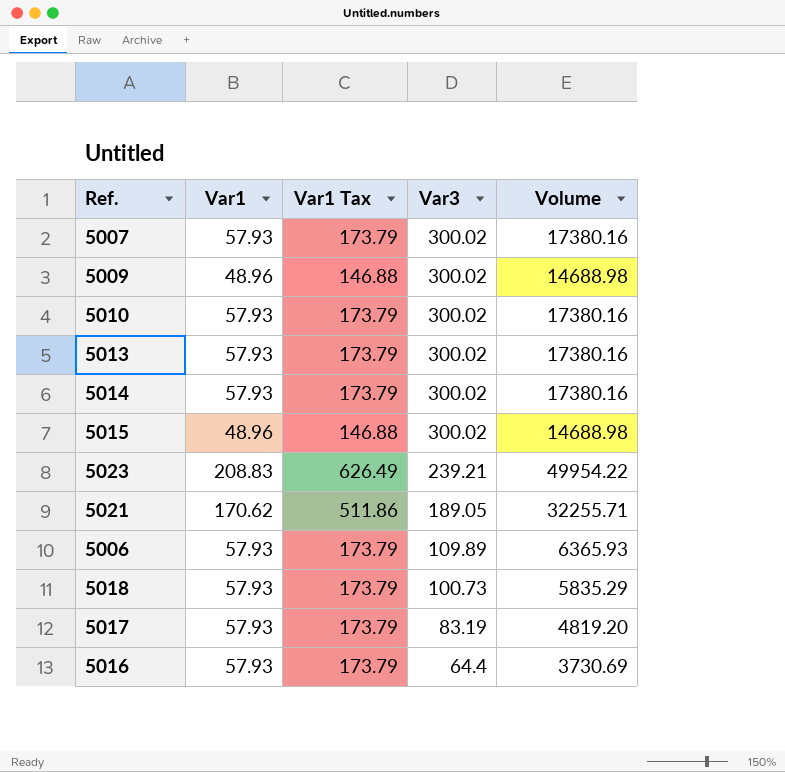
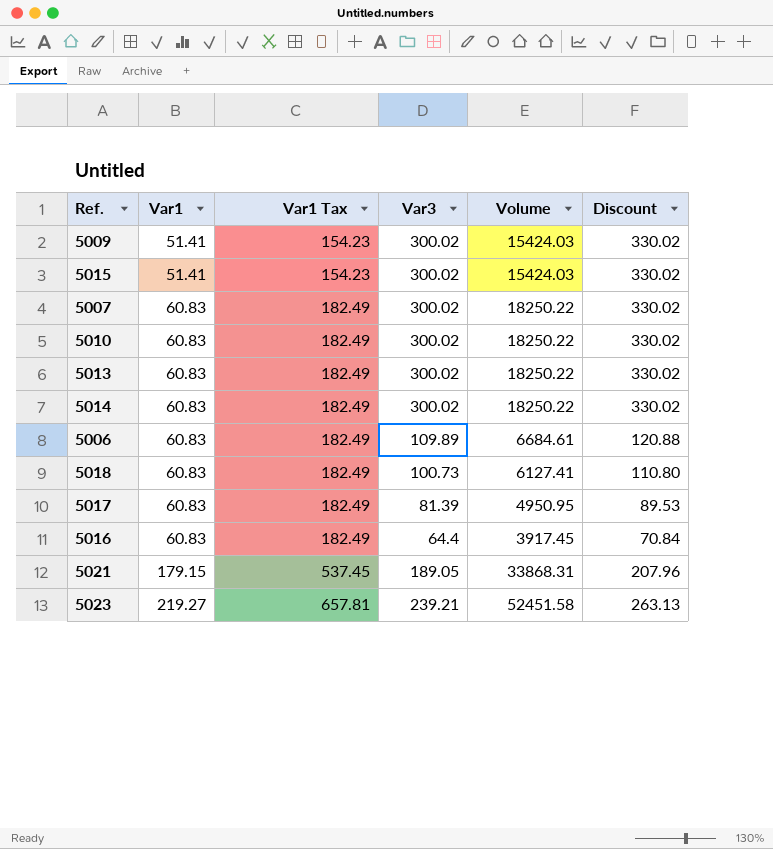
row order: Var3 descending -> Var1 ascending
column Discount | formula: none -> [Var3] * 1.1
5009 | Var1: 48.96 -> 51.41
5009 | Var1 Tax: 146.88 -> 154.23
5009 | Volume: 14688.98 -> 15424.03
5015 | Var1: 48.96 -> 51.41
5015 | Var1 Tax: 146.88 -> 154.23
5015 | Volume: 14688.98 -> 15424.03
5007 | Var1: 57.93 -> 60.83
5007 | Var1 Tax: 173.79 -> 182.49
5007 | Volume: 17380.16 -> 18250.22
5010 | Var1: 57.93 -> 60.83
5010 | Var1 Tax: 173.79 -> 182.49
5010 | Volume: 17380.16 -> 18250.22
5013 | Var1: 57.93 -> 60.83
5013 | Var1 Tax: 173.79 -> 182.49
5013 | Volume: 17380.16 -> 18250.22
5014 | Var1: 57.93 -> 60.83
5014 | Var1 Tax: 173.79 -> 182.49
5014 | Volume: 17380.16 -> 18250.22
5006 | Var1: 57.93 -> 60.83
5006 | Var1 Tax: 173.79 -> 182.49
5006 | Volume: 6365.93 -> 6684.61
5018 | Var1: 57.93 -> 60.83
5018 | Var1 Tax: 173.79 -> 182.49
5018 | Volume: 5835.29 -> 6127.41
5017 | Var1: 57.93 -> 60.83
5017 | Var1 Tax: 173.79 -> 182.49
5017 | Var3: 83.19 -> 81.39
5017 | Volume: 4819.20 -> 4950.95
5016 | Var1: 57.93 -> 60.83
5016 | Var1 Tax: 173.79 -> 182.49
5016 | Volume: 3730.69 -> 3917.45
5021 | Var1: 170.62 -> 179.15
5021 | Var1 Tax: 511.86 -> 537.45
5021 | Volume: 32255.71 -> 33868.31
5023 | Var1: 208.83 -> 219.27
5023 | Var1 Tax: 626.49 -> 657.81
5023 | Volume: 49954.22 -> 52451.58

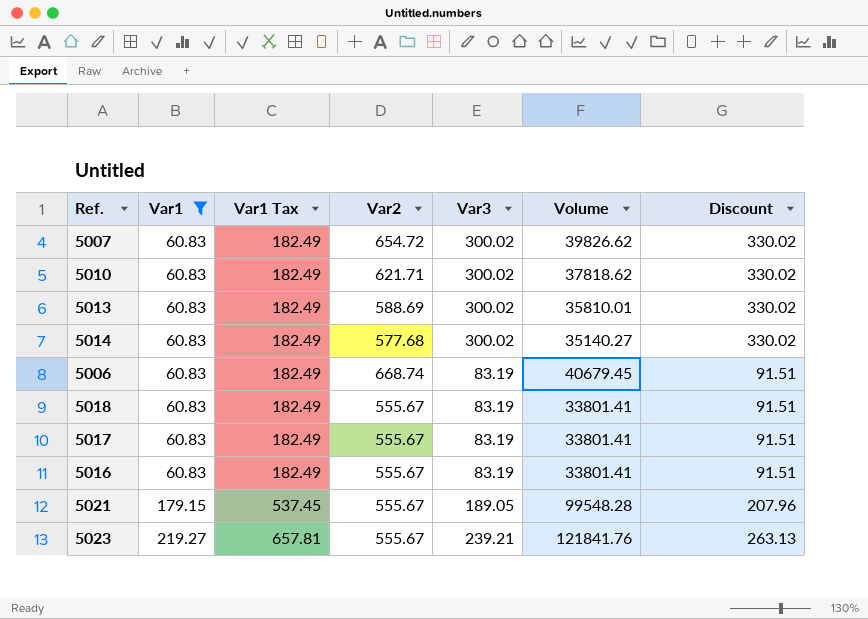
filter: none -> Var1 != 51.41
column Var2 | position: none -> 4
column Volume | formula: [Var1] * [Var3] -> [Var1] * [Var2]
5006 | Var3: 109.89 -> 83.19
5006 | Discount: 120.88 -> 91.51
5018 | Var3: 100.73 -> 83.19
5018 | Discount: 110.80 -> 91.51
5017 | Var3: 81.39 -> 83.19
5017 | Discount: 89.53 -> 91.51
5016 | Var3: 64.4 -> 83.19
5016 | Discount: 70.84 -> 91.51

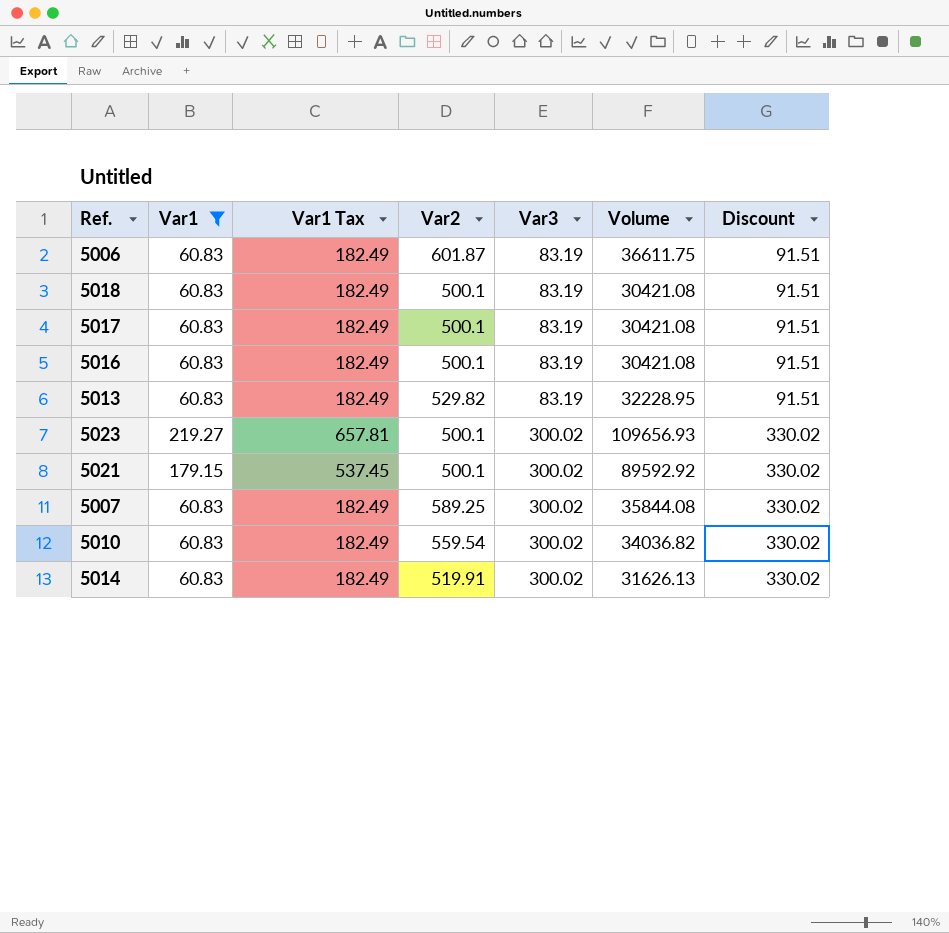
row order: Var1 ascending -> Var3 ascending
5006 | Var2: 668.74 -> 601.87
5006 | Volume: 40679.45 -> 36611.75
5018 | Var2: 555.67 -> 500.1
5018 | Volume: 33801.41 -> 30421.08
5017 | Var2: 555.67 -> 500.1
5017 | Volume: 33801.41 -> 30421.08
5016 | Var2: 555.67 -> 500.1
5016 | Volume: 33801.41 -> 30421.08
5013 | Var2: 588.69 -> 529.82
5013 | Var3: 300.02 -> 83.19
5013 | Volume: 35810.01 -> 32228.95
5013 | Discount: 330.02 -> 91.51
5023 | Var2: 555.67 -> 500.1
5023 | Var3: 239.21 -> 300.02
5023 | Volume: 121841.76 -> 109656.93
5023 | Discount: 263.13 -> 330.02
5021 | Var2: 555.67 -> 500.1
5021 | Var3: 189.05 -> 300.02
5021 | Volume: 99548.28 -> 89592.92
5021 | Discount: 207.96 -> 330.02
5007 | Var2: 654.72 -> 589.25
5007 | Volume: 39826.62 -> 35844.08
5010 | Var2: 621.71 -> 559.54
5010 | Volume: 37818.62 -> 34036.82
5014 | Var2: 577.68 -> 519.91
5014 | Volume: 35140.27 -> 31626.13

